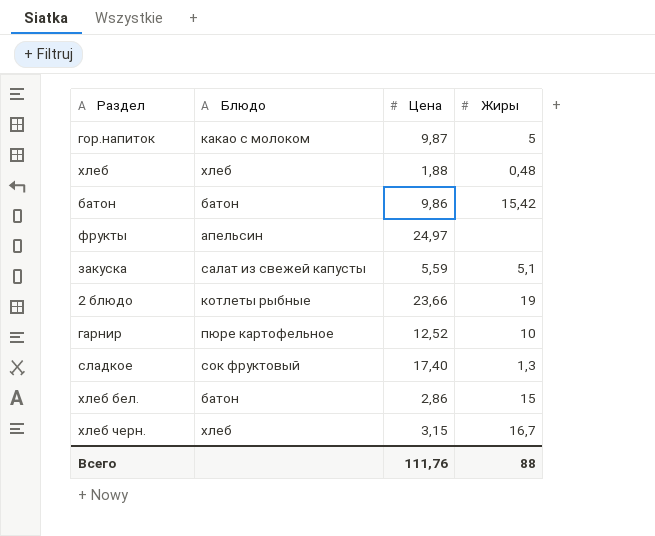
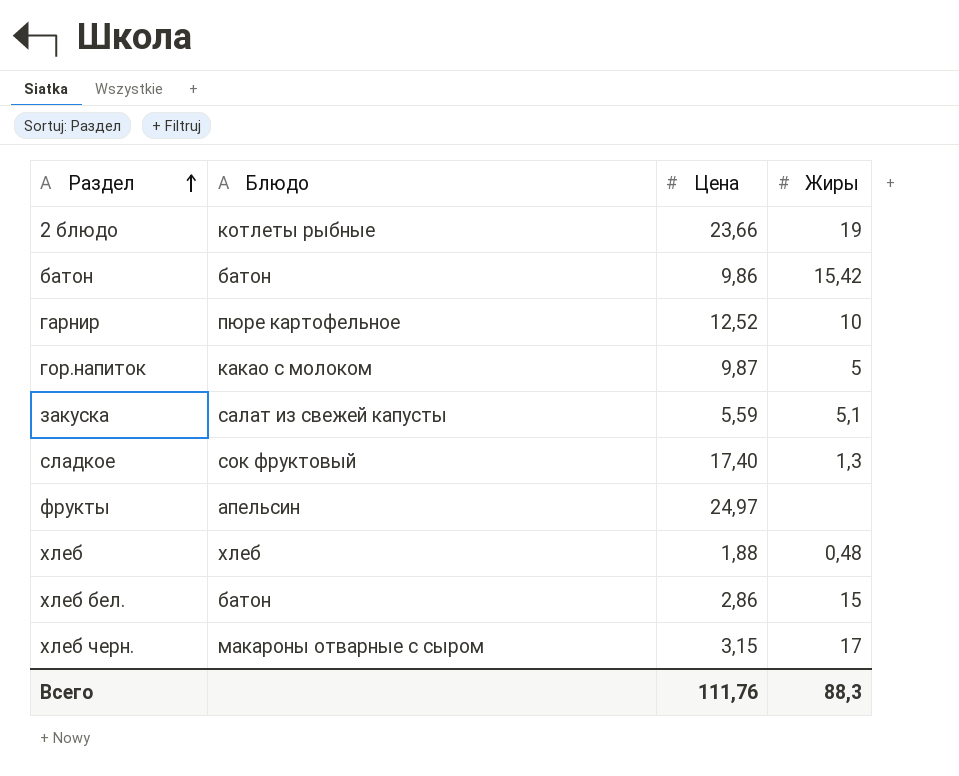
row order: none -> Раздел ascending
хлеб черн. | Блюдо: хлеб -> макароны отварные с сыром
хлеб черн. | Жиры: 16,7 -> 17
Всего | Жиры: 88 -> 88,3

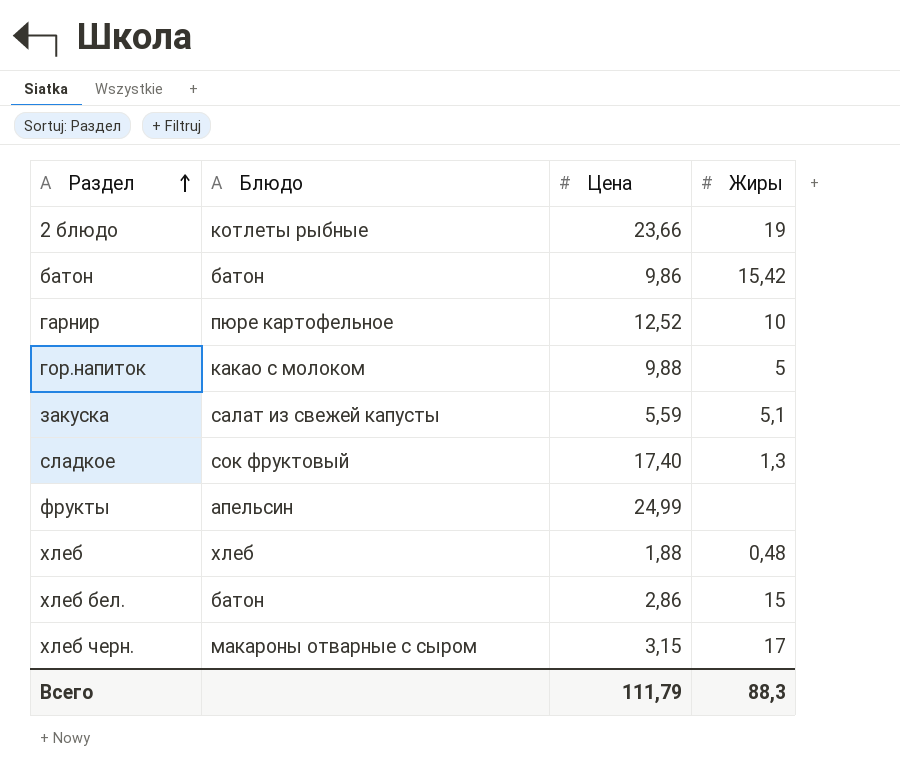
гор.напиток | Цена: 9,87 -> 9,88
фрукты | Цена: 24,97 -> 24,99
Всего | Цена: 111,76 -> 111,79

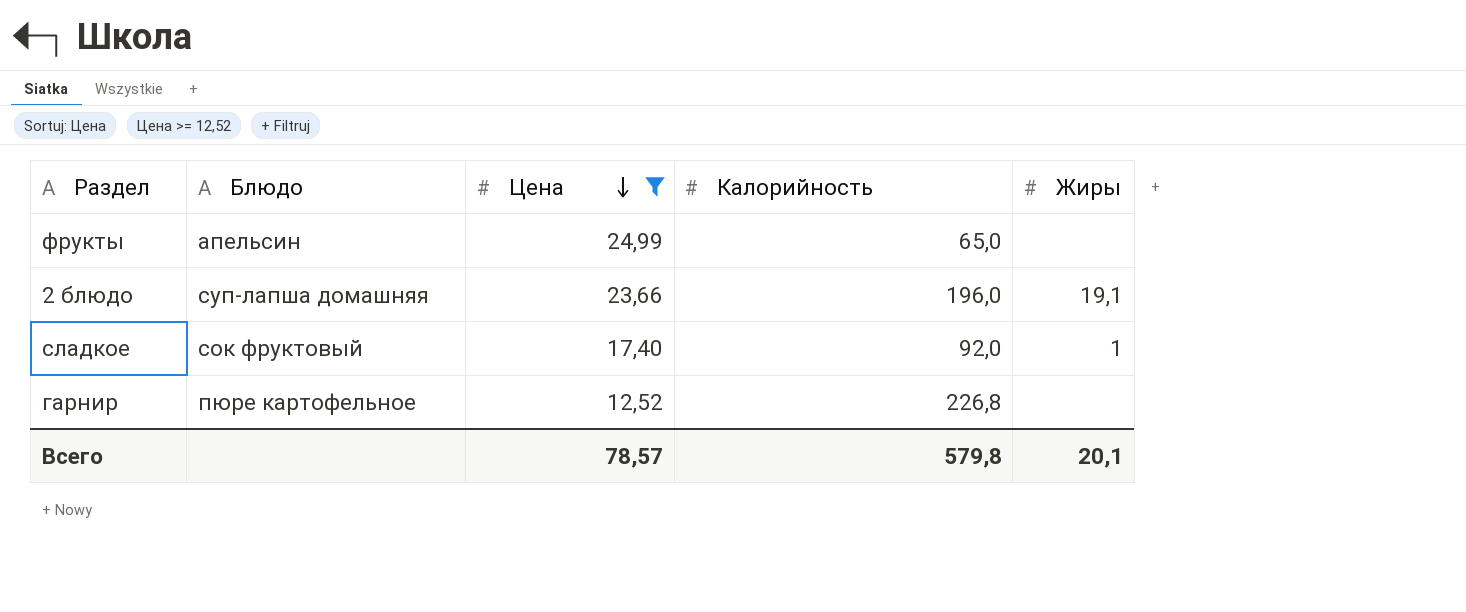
filter: none -> Цена >= 12,52
row order: Раздел ascending -> Цена descending
column Калорийность | position: none -> 4
2 блюдо | Блюдо: котлеты рыбные -> суп-лапша домашняя
2 блюдо | Жиры: 19 -> 19,1
сладкое | Жиры: 1,3 -> 1
гарнир | Жиры: 10 -> none
Всего | Цена: 111,79 -> 78,57
Всего | Жиры: 88,3 -> 20,1

